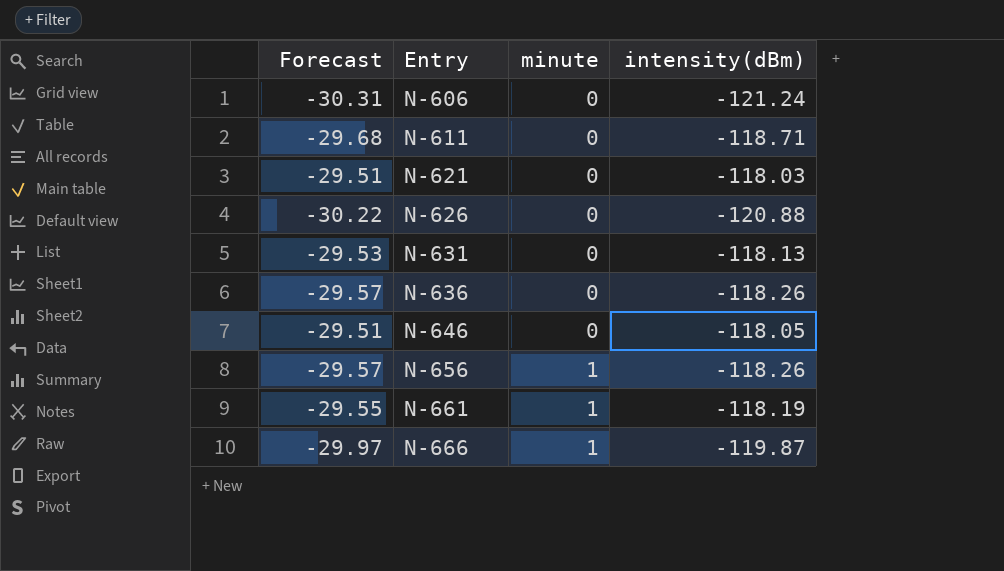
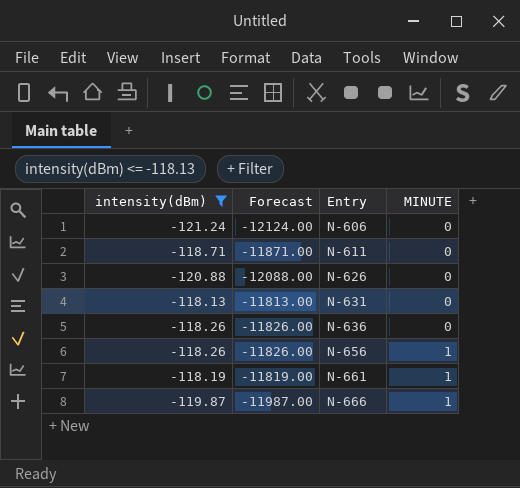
filter: none -> intensity(dBm) <= -118.13
column intensity(dBm) | position: 4 -> 1
column Forecast | formula: [intensity(dBm)] * 0.25 -> [intensity(dBm)] * 100
column name: minute -> MINUTE

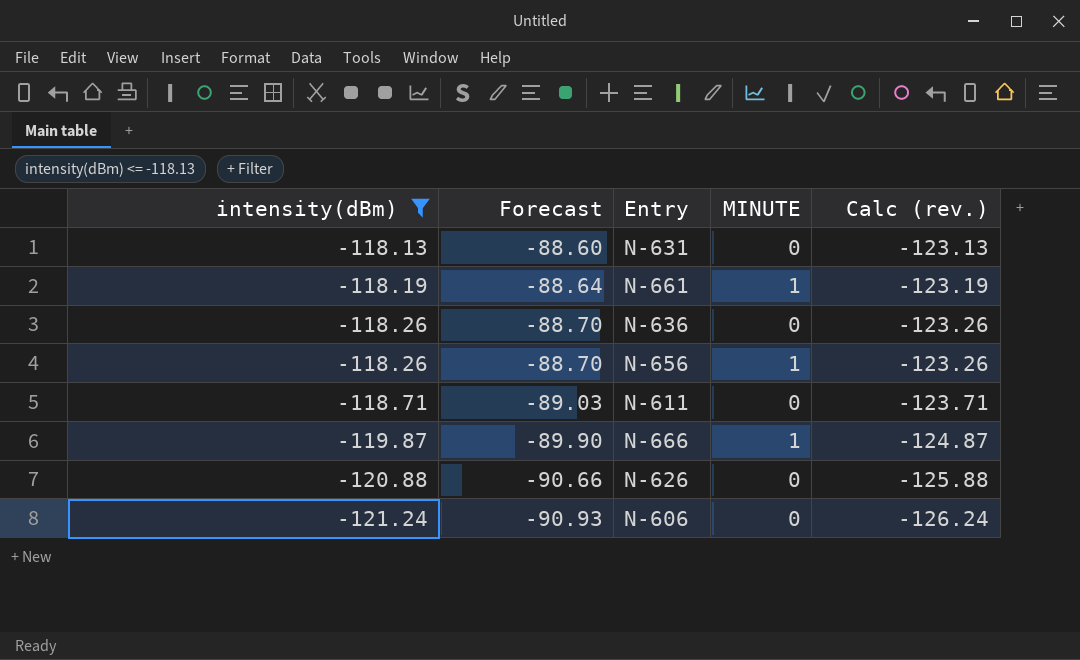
row order: Entry ascending -> intensity(dBm) descending
column Forecast | formula: [intensity(dBm)] * 100 -> [intensity(dBm)] * 0.75
column Calc (rev.) | formula: none -> [intensity(dBm)] - 5

